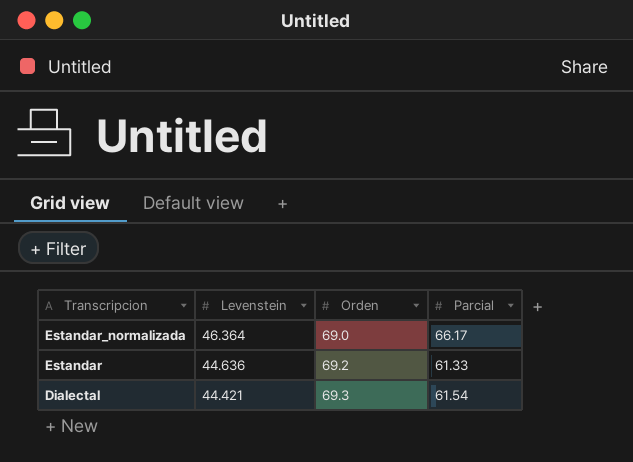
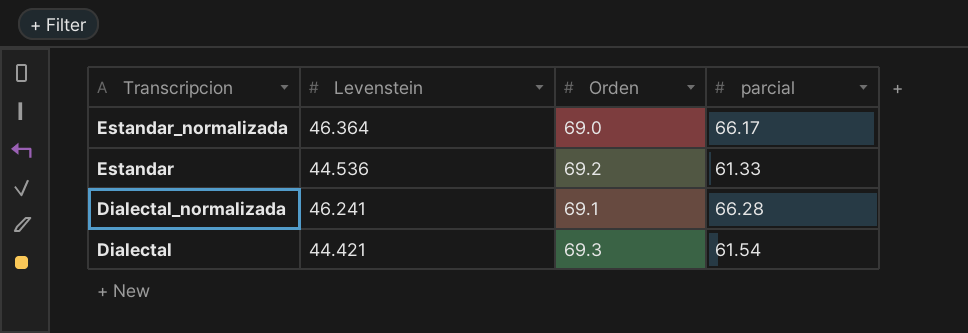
column name: Parcial -> parcial
Estandar | Levenstein: 44.636 -> 44.536
row Dialectal_normalizada: none -> 46.241 | 69.1 | 66.28

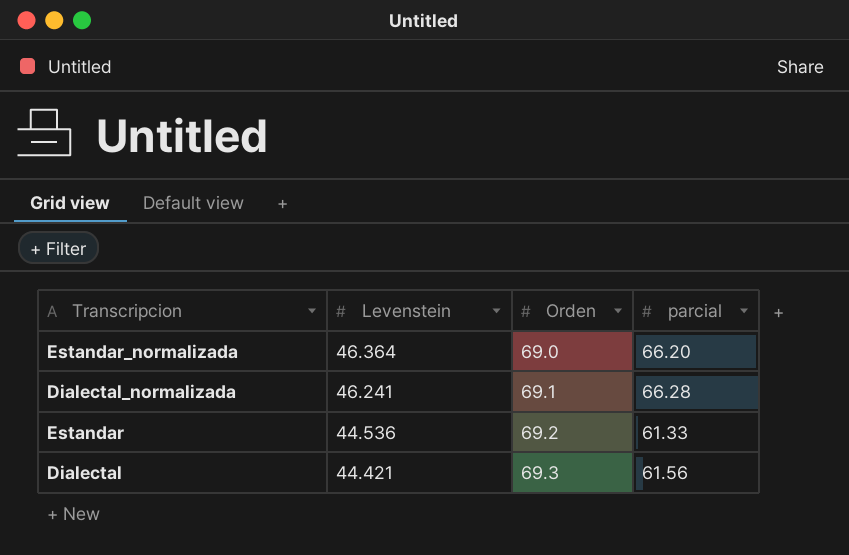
row order: Transcripcion descending -> Levenstein descending
Estandar_normalizada | parcial: 66.17 -> 66.20
Dialectal | parcial: 61.54 -> 61.56

